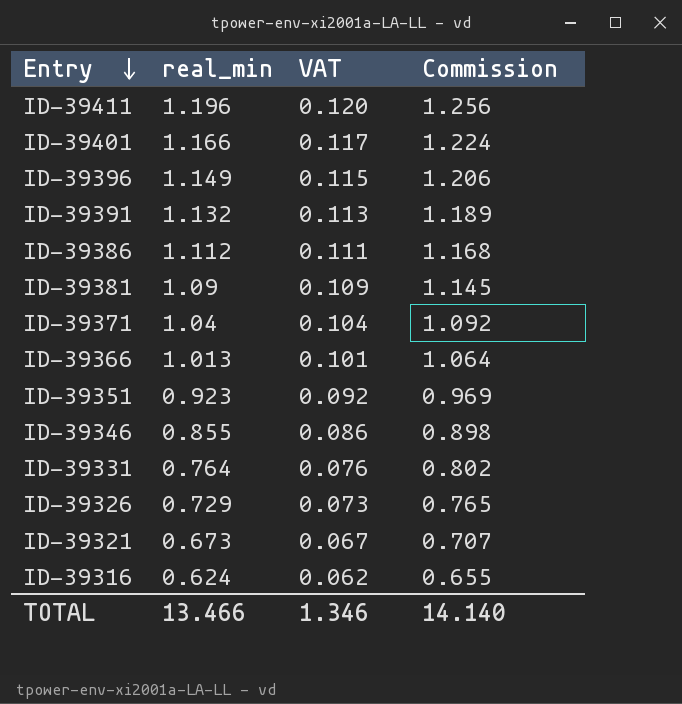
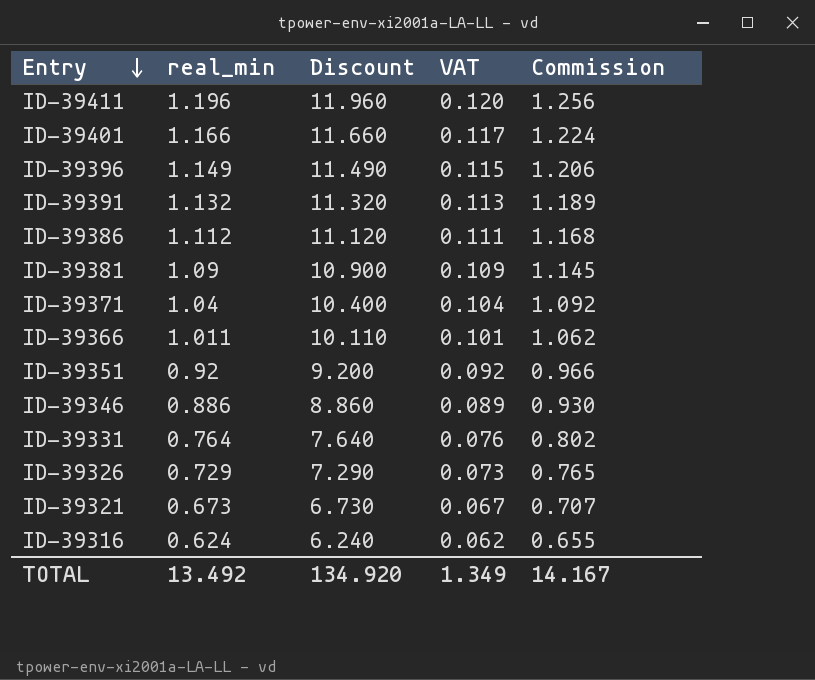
column Discount | formula: none -> [real_min] * 10
ID-39366 | real_min: 1.013 -> 1.011
ID-39366 | Commission: 1.064 -> 1.062
ID-39351 | real_min: 0.923 -> 0.92
ID-39351 | Commission: 0.969 -> 0.966
ID-39346 | real_min: 0.855 -> 0.886
ID-39346 | VAT: 0.086 -> 0.089
ID-39346 | Commission: 0.898 -> 0.930
TOTAL | real_min: 13.466 -> 13.492
TOTAL | VAT: 1.346 -> 1.349
TOTAL | Commission: 14.140 -> 14.167

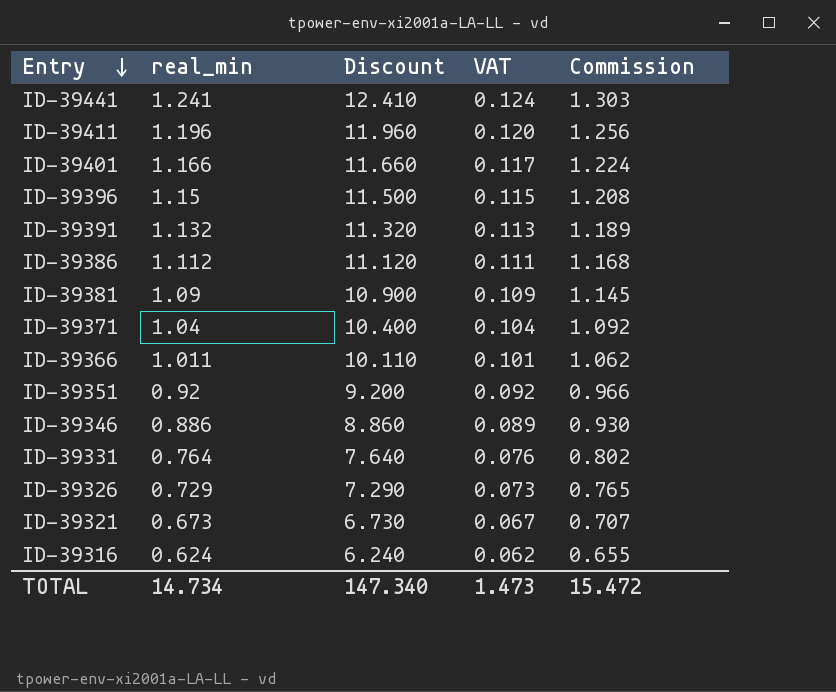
row ID-39441: none -> 1.241 | 12.410 | 0.124 | 1.303
ID-39396 | real_min: 1.149 -> 1.15
ID-39396 | Discount: 11.490 -> 11.500
ID-39396 | Commission: 1.206 -> 1.208
TOTAL | real_min: 13.492 -> 14.734
TOTAL | Discount: 134.920 -> 147.340
TOTAL | VAT: 1.349 -> 1.473
TOTAL | Commission: 14.167 -> 15.472

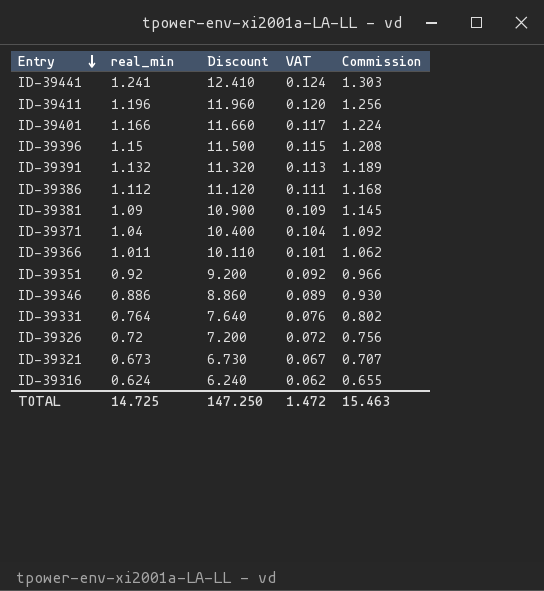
ID-39326 | real_min: 0.729 -> 0.72
ID-39326 | Discount: 7.290 -> 7.200
ID-39326 | VAT: 0.073 -> 0.072
ID-39326 | Commission: 0.765 -> 0.756
TOTAL | real_min: 14.734 -> 14.725
TOTAL | Discount: 147.340 -> 147.250
TOTAL | VAT: 1.473 -> 1.472
TOTAL | Commission: 15.472 -> 15.463

